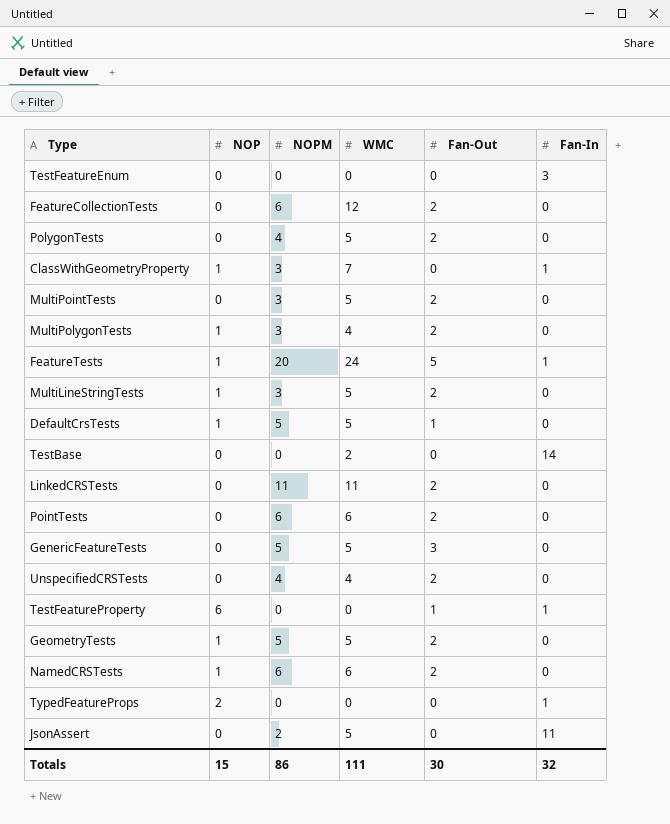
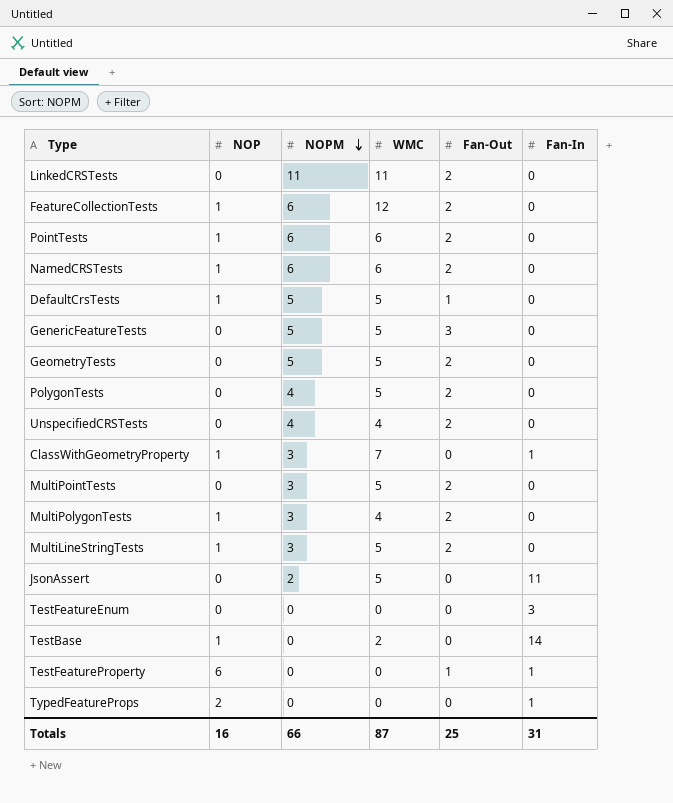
row order: none -> NOPM descending
row FeatureTests: 1 | 20 | 24 | 5 | 1 -> none
FeatureCollectionTests | NOP: 0 -> 1
PointTests | NOP: 0 -> 1
GeometryTests | NOP: 1 -> 0
TestBase | NOP: 0 -> 1
Totals | NOP: 15 -> 16
Totals | NOPM: 86 -> 66
Totals | WMC: 111 -> 87
Totals | Fan-Out: 30 -> 25
Totals | Fan-In: 32 -> 31

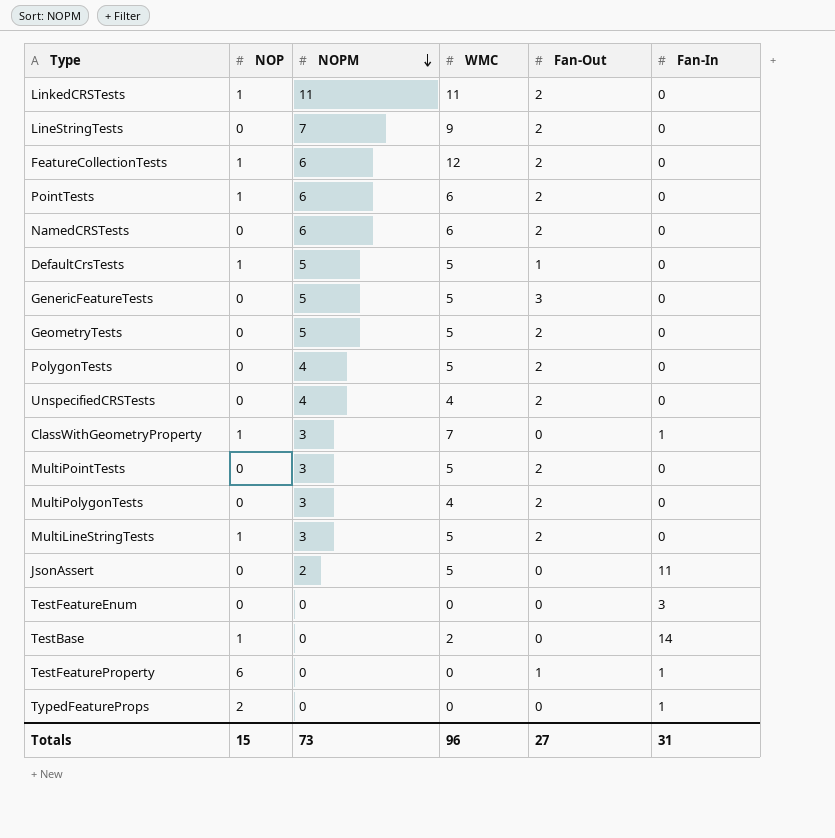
LinkedCRSTests | NOP: 0 -> 1
row LineStringTests: none -> 0 | 7 | 9 | 2 | 0
NamedCRSTests | NOP: 1 -> 0
MultiPolygonTests | NOP: 1 -> 0
Totals | NOP: 16 -> 15
Totals | NOPM: 66 -> 73
Totals | WMC: 87 -> 96
Totals | Fan-Out: 25 -> 27

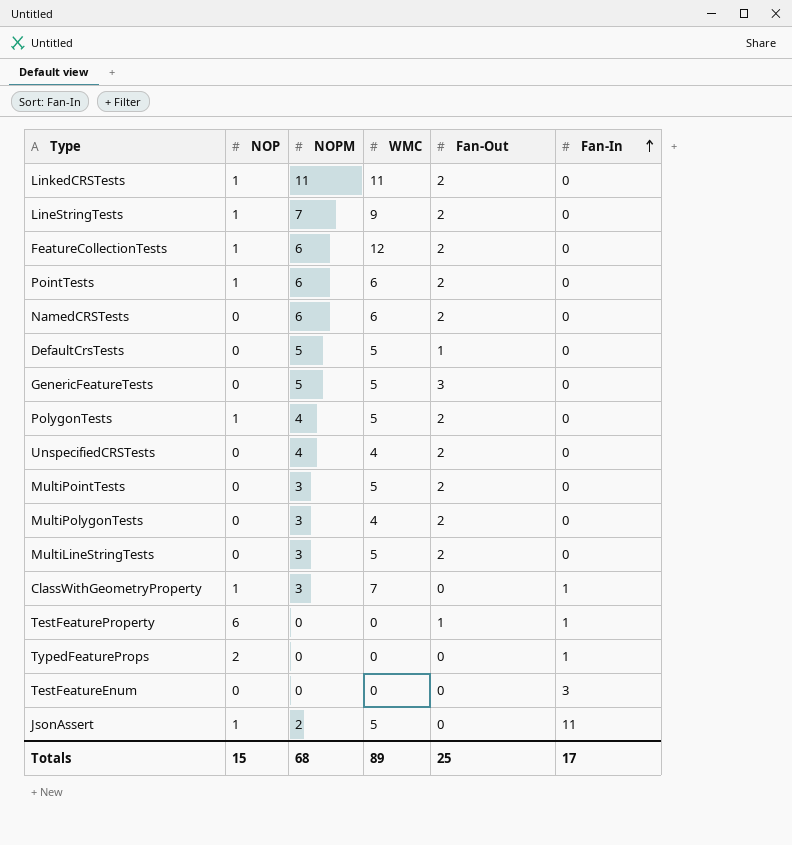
row order: NOPM descending -> Fan-In ascending
row GeometryTests: 0 | 5 | 5 | 2 | 0 -> none
row TestBase: 1 | 0 | 2 | 0 | 14 -> none
LineStringTests | NOP: 0 -> 1
DefaultCrsTests | NOP: 1 -> 0
PolygonTests | NOP: 0 -> 1
MultiLineStringTests | NOP: 1 -> 0
JsonAssert | NOP: 0 -> 1
Totals | NOPM: 73 -> 68
Totals | WMC: 96 -> 89
Totals | Fan-Out: 27 -> 25
Totals | Fan-In: 31 -> 17

